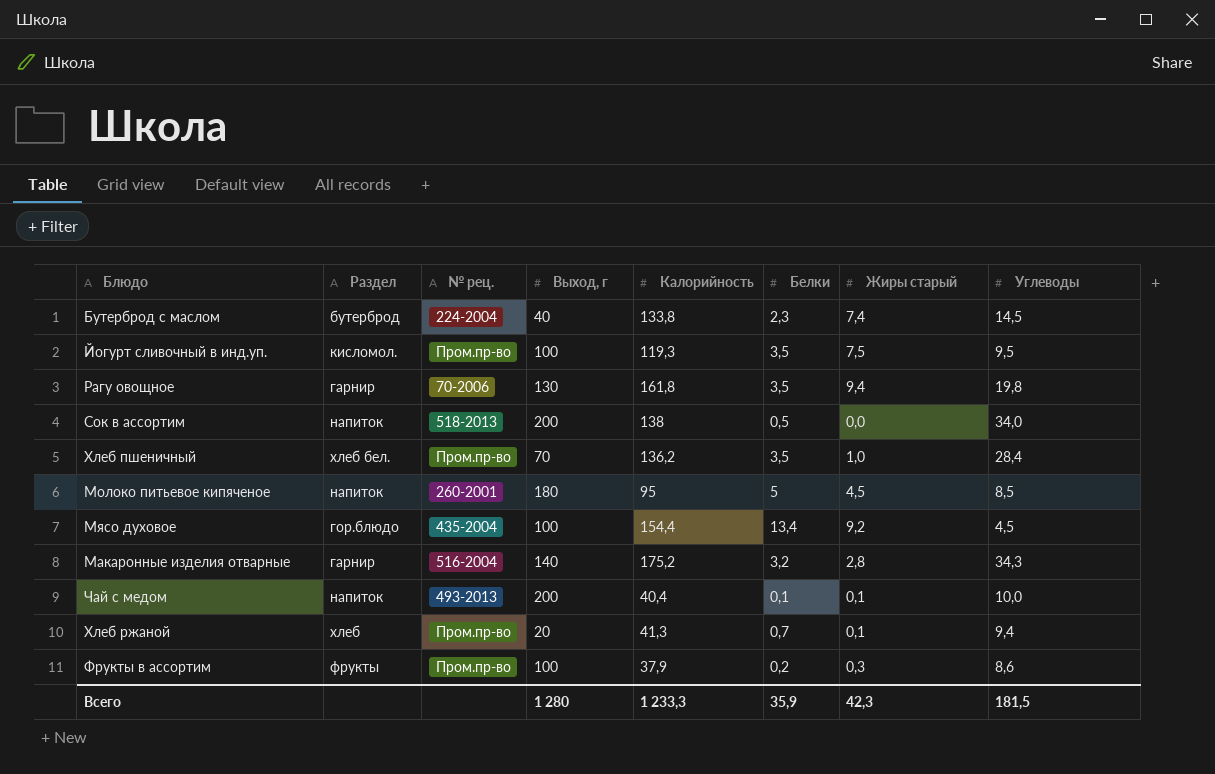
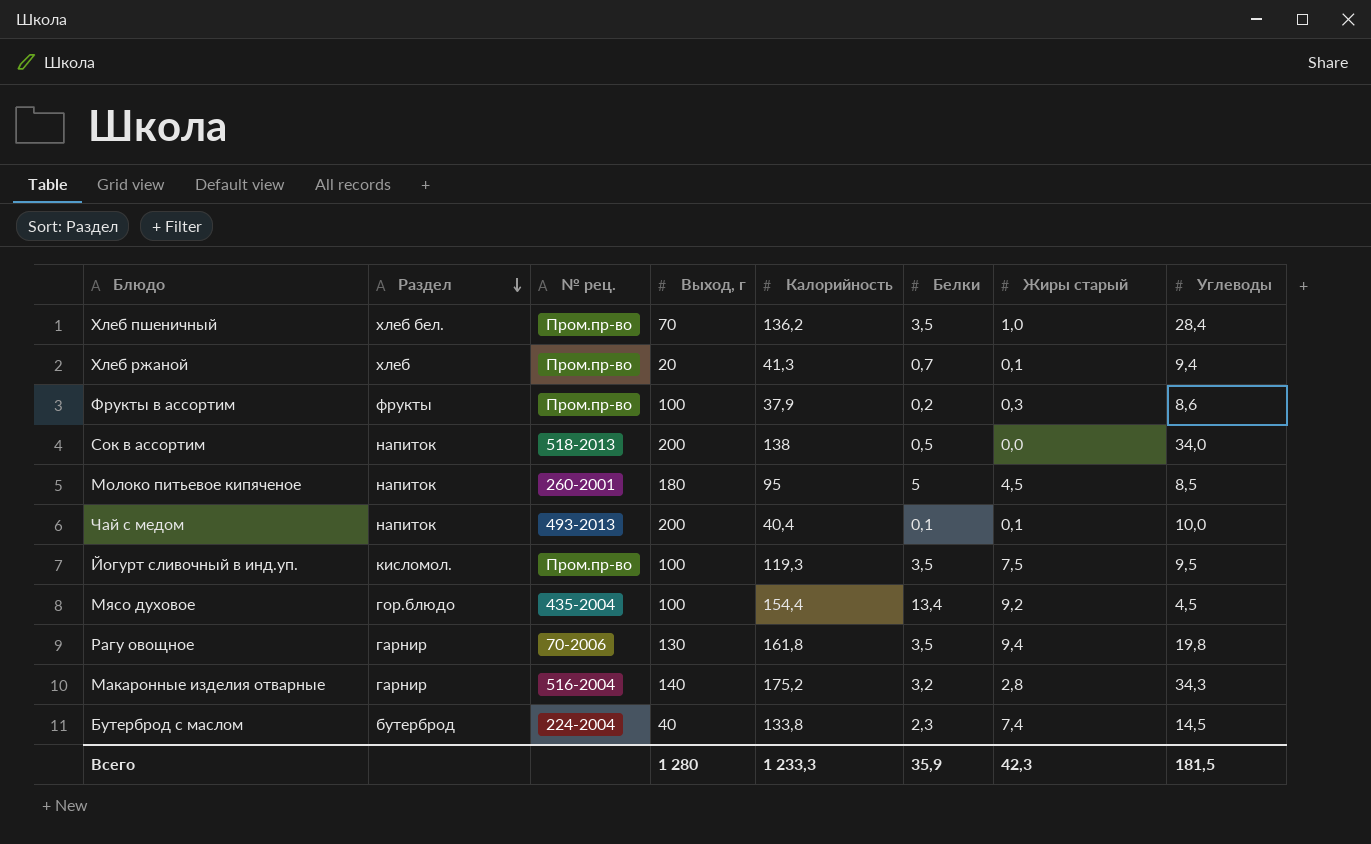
row order: none -> Раздел descending

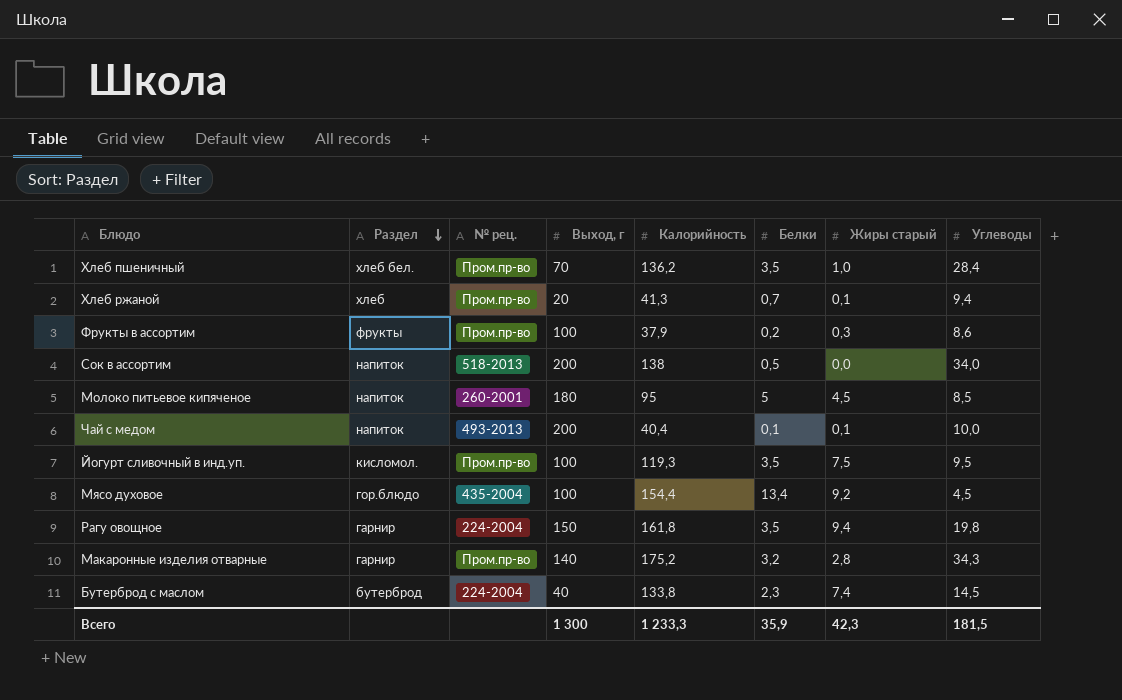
Рагу овощное | № рец.: 70-2006 -> 224-2004
Рагу овощное | Выход, г: 130 -> 150
Макаронные изделия отварные | № рец.: 516-2004 -> Пром.пр-во
Всего | Выход, г: 1 280 -> 1 300

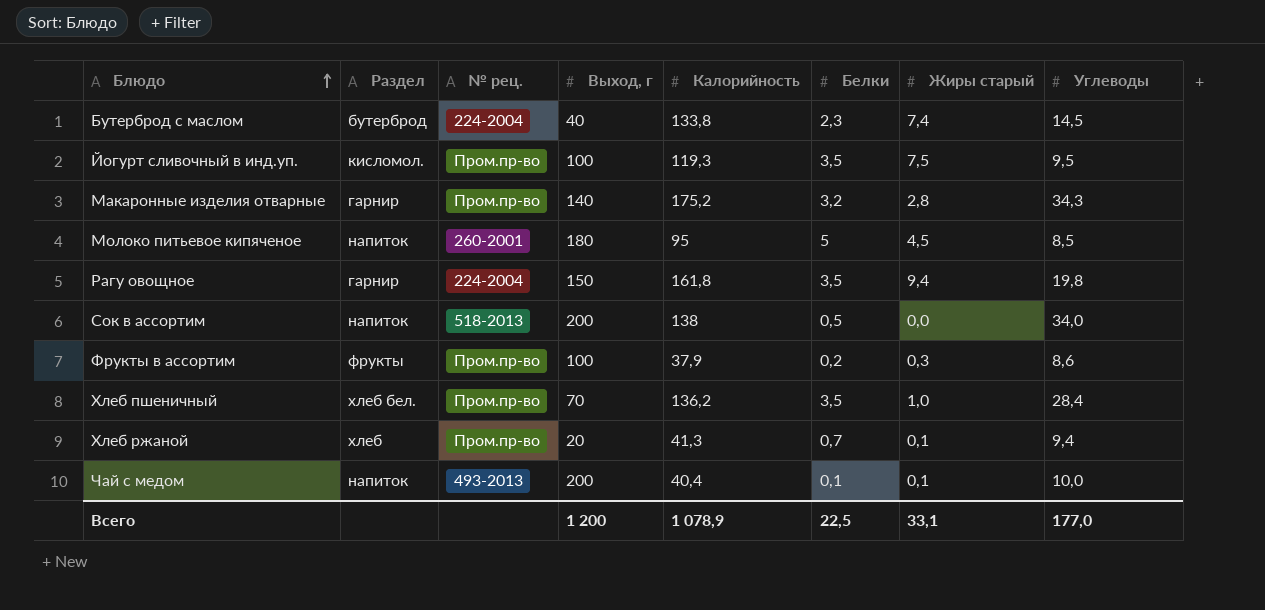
row order: Раздел descending -> Блюдо ascending
row Мясо духовое: гор.блюдо | 435-2004 | 100 | 154,4 | 13,4 | 9,2 | 4,5 -> none
Всего | Выход, г: 1 300 -> 1 200
Всего | Калорийность: 1 233,3 -> 1 078,9
Всего | Белки: 35,9 -> 22,5
Всего | Жиры старый: 42,3 -> 33,1
Всего | Углеводы: 181,5 -> 177,0

